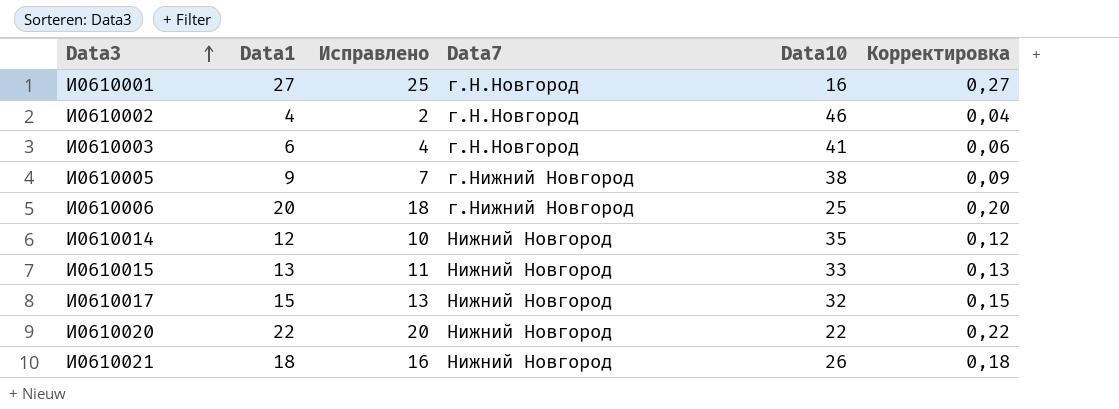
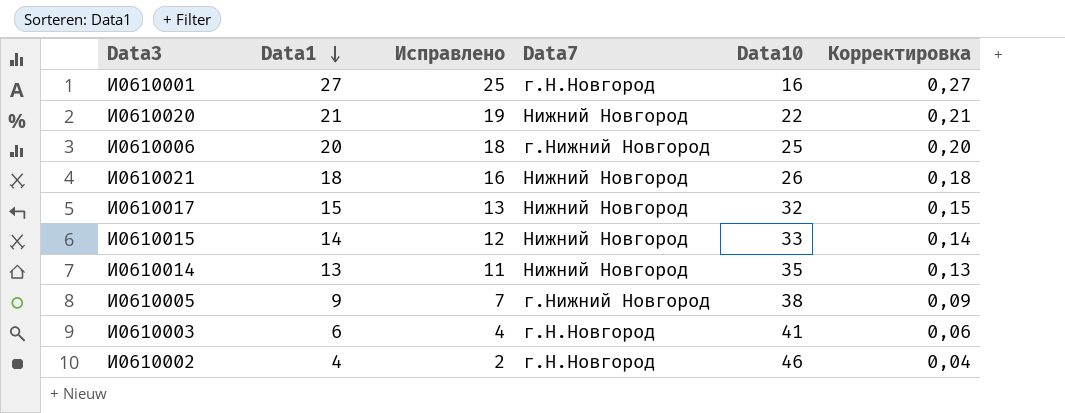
row order: Data3 ascending -> Data1 descending
И0610020 | Data1: 22 -> 21
И0610020 | Исправлено: 20 -> 19
И0610020 | Корректировка: 0,22 -> 0,21
И0610015 | Data1: 13 -> 14
И0610015 | Исправлено: 11 -> 12
И0610015 | Корректировка: 0,13 -> 0,14
И0610014 | Data1: 12 -> 13
И0610014 | Исправлено: 10 -> 11
И0610014 | Корректировка: 0,12 -> 0,13

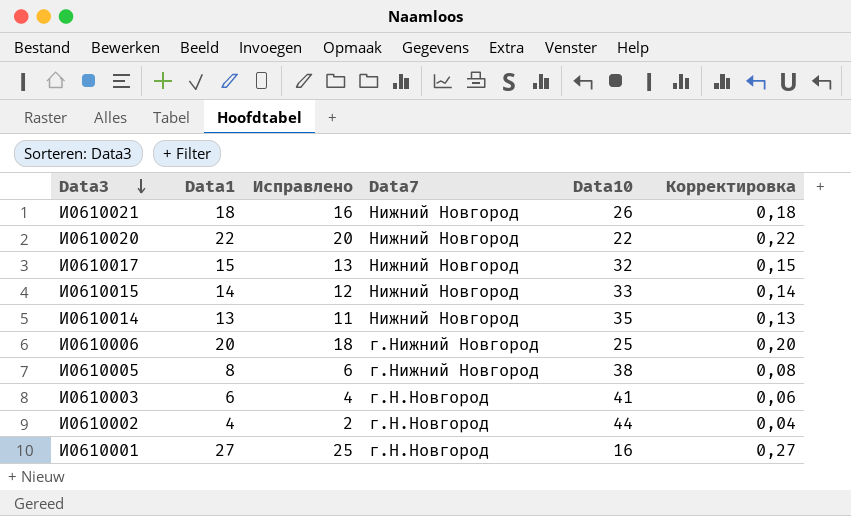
row order: Data1 descending -> Data3 descending
И0610020 | Data1: 21 -> 22
И0610020 | Исправлено: 19 -> 20
И0610020 | Корректировка: 0,21 -> 0,22
И0610005 | Data1: 9 -> 8
И0610005 | Исправлено: 7 -> 6
И0610005 | Корректировка: 0,09 -> 0,08
И0610002 | Data10: 46 -> 44

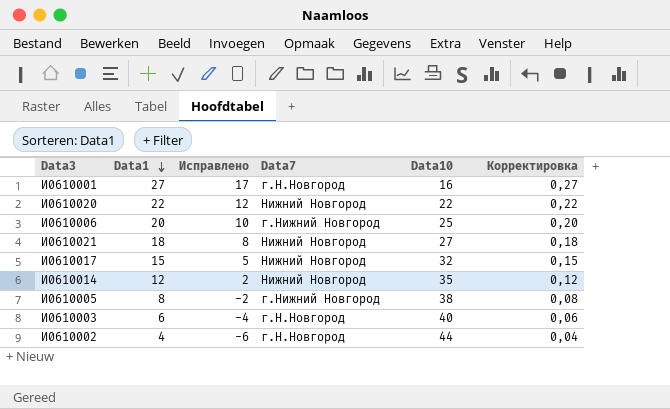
row order: Data3 descending -> Data1 descending
column Исправлено | formula: [Data1] - 2 -> [Data1] - 10
row И0610015: 14 | 12 | Нижний Новгород | 33 | 0,14 -> none
И0610021 | Data10: 26 -> 27
И0610014 | Data1: 13 -> 12
И0610014 | Корректировка: 0,13 -> 0,12
И0610003 | Data10: 41 -> 40

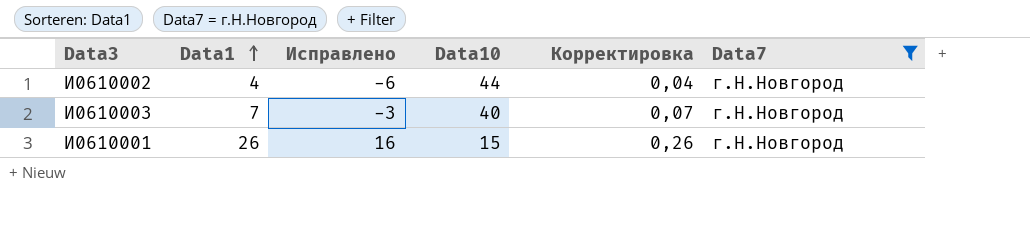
filter: none -> Data7 = г.Н.Новгород
row order: Data1 descending -> Data1 ascending
column Data7 | position: 4 -> 6
И0610003 | Data1: 6 -> 7
И0610003 | Исправлено: -4 -> -3
И0610003 | Корректировка: 0,06 -> 0,07
И0610001 | Data1: 27 -> 26
И0610001 | Исправлено: 17 -> 16
И0610001 | Data10: 16 -> 15
И0610001 | Корректировка: 0,27 -> 0,26

